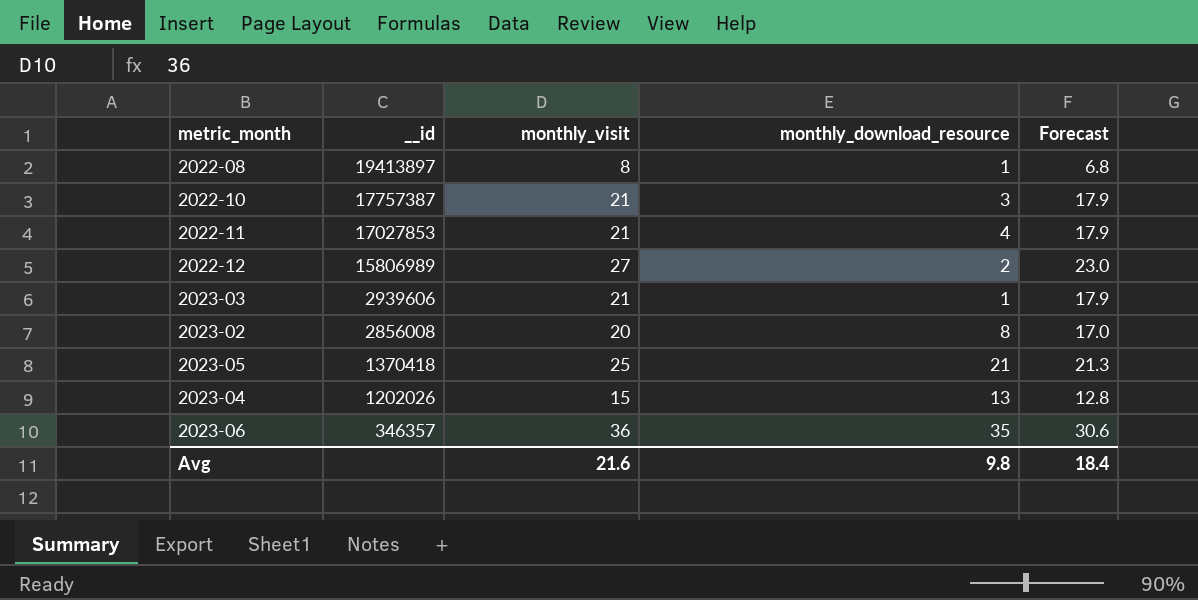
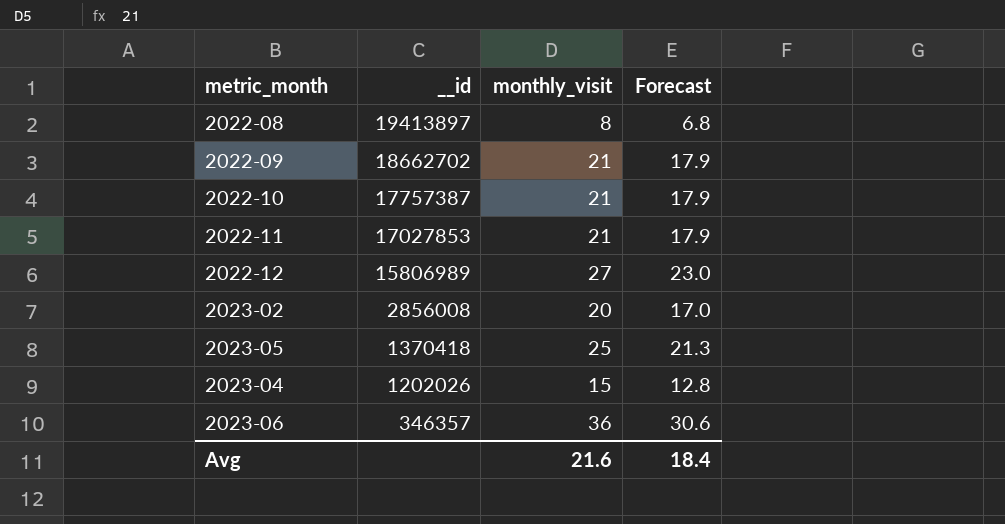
column monthly_download_resource | position: 4 -> none
row 2023-03: 2939606 | 21 | 1 | 17.9 -> none
row 2022-09: none -> 18662702 | 21 | 17.9

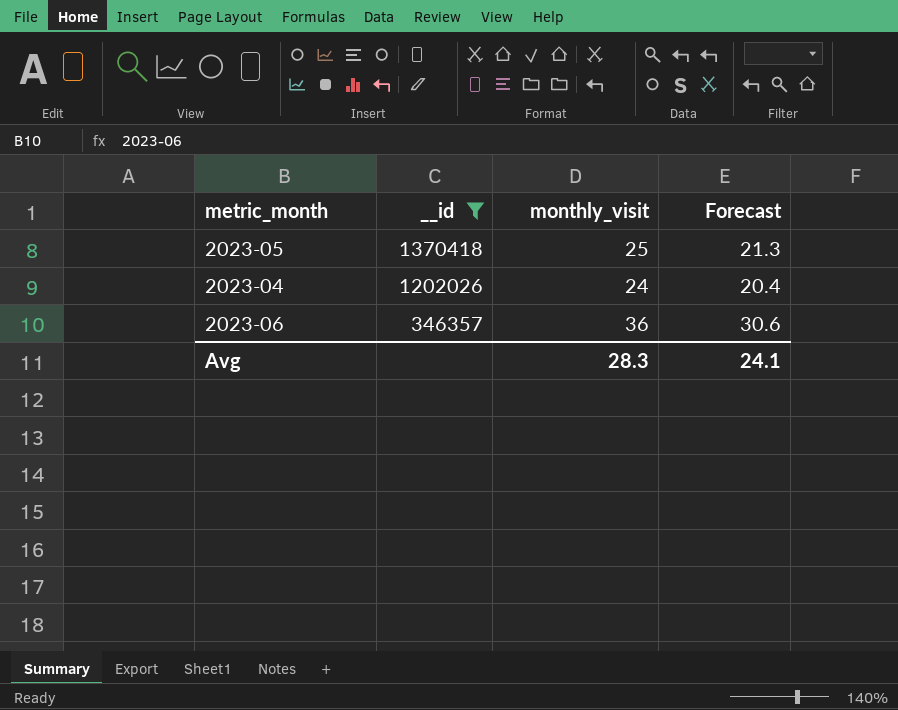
filter: none -> __id <= 1370418
2023-04 | monthly_visit: 15 -> 24
2023-04 | Forecast: 12.8 -> 20.4
Avg | monthly_visit: 21.6 -> 28.3
Avg | Forecast: 18.4 -> 24.1

